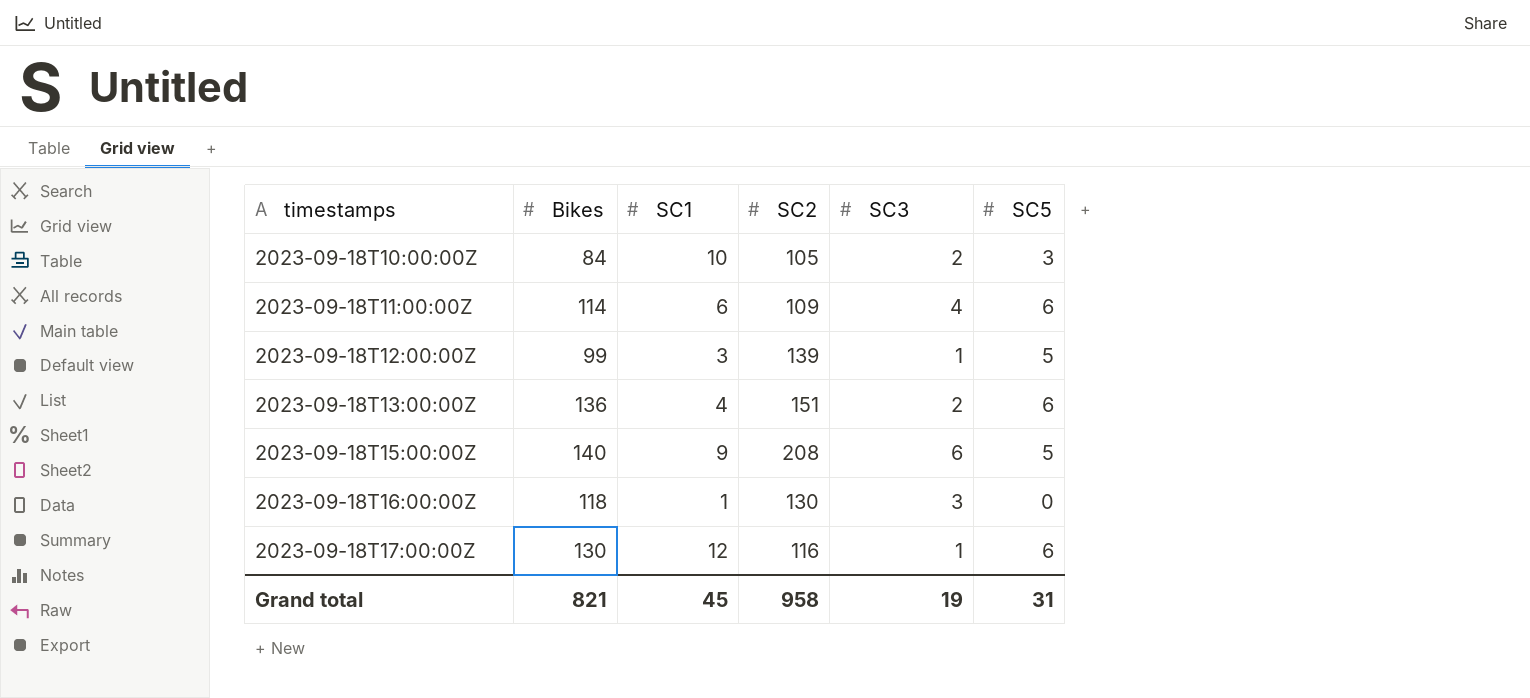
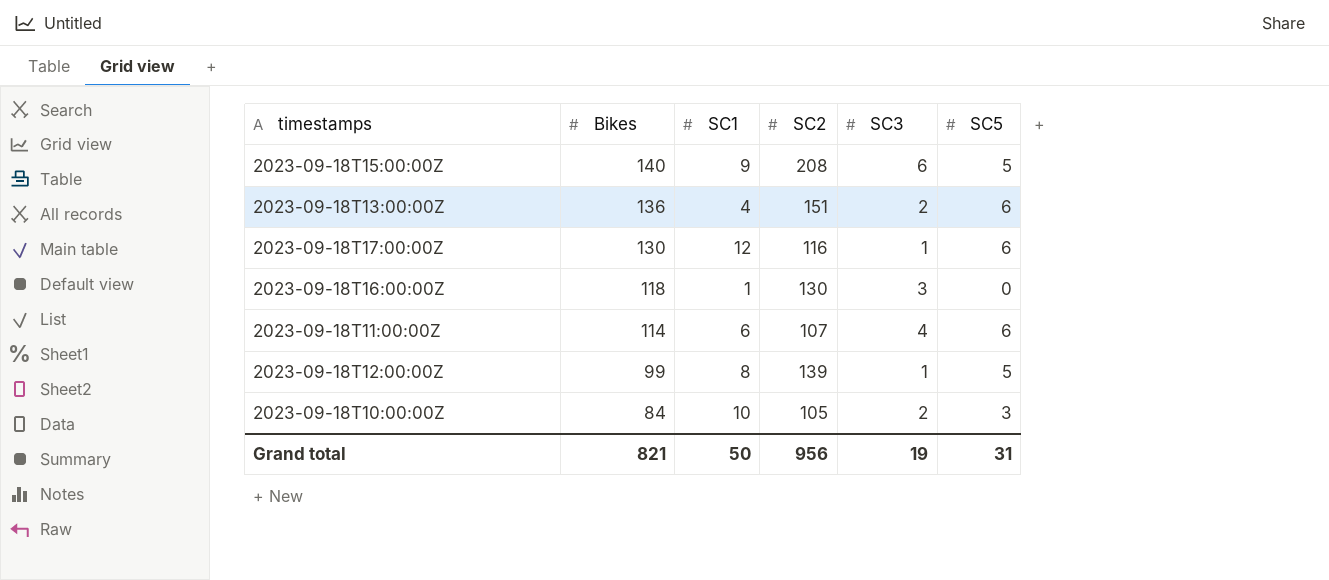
row order: timestamps ascending -> Bikes descending
2023-09-18T11:00:00Z | SC2: 109 -> 107
2023-09-18T12:00:00Z | SC1: 3 -> 8
Grand total | SC1: 45 -> 50
Grand total | SC2: 958 -> 956

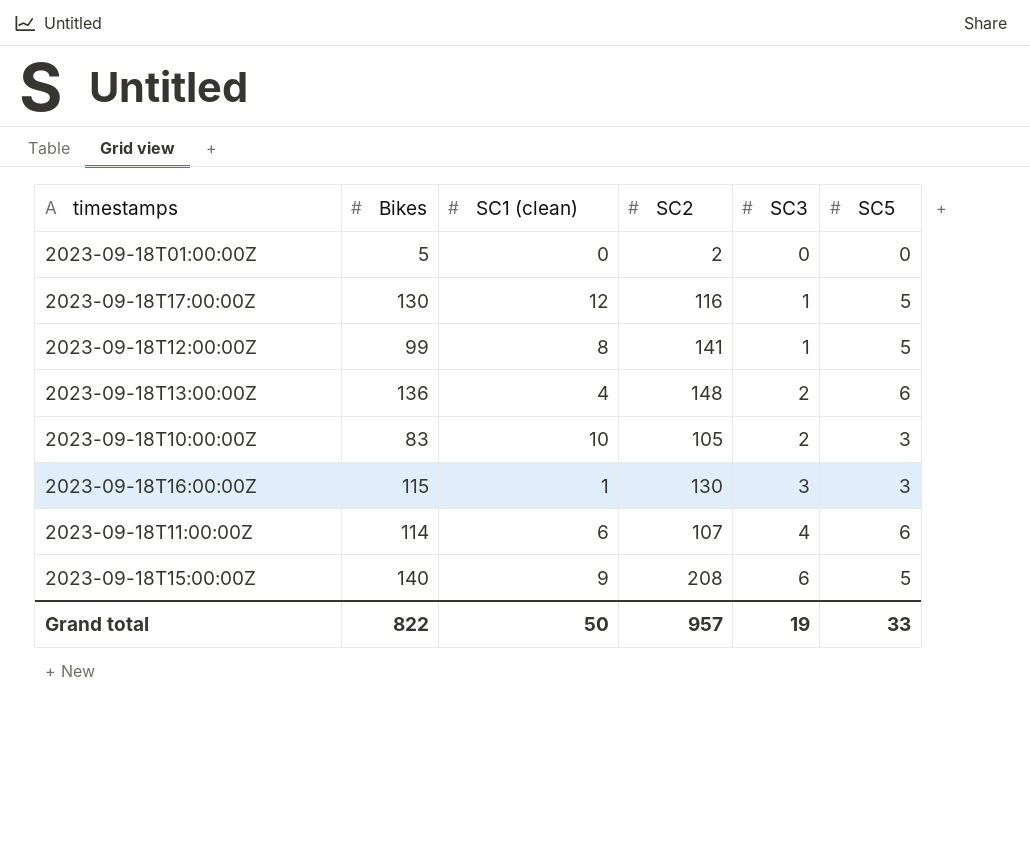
row order: Bikes descending -> SC3 ascending
column name: SC1 -> SC1 (clean)
row 2023-09-18T01:00:00Z: none -> 5 | 0 | 2 | 0 | 0
2023-09-18T17:00:00Z | SC5: 6 -> 5
2023-09-18T12:00:00Z | SC2: 139 -> 141
2023-09-18T13:00:00Z | SC2: 151 -> 148
2023-09-18T10:00:00Z | Bikes: 84 -> 83
2023-09-18T16:00:00Z | Bikes: 118 -> 115
2023-09-18T16:00:00Z | SC5: 0 -> 3
Grand total | Bikes: 821 -> 822
Grand total | SC2: 956 -> 957
Grand total | SC5: 31 -> 33

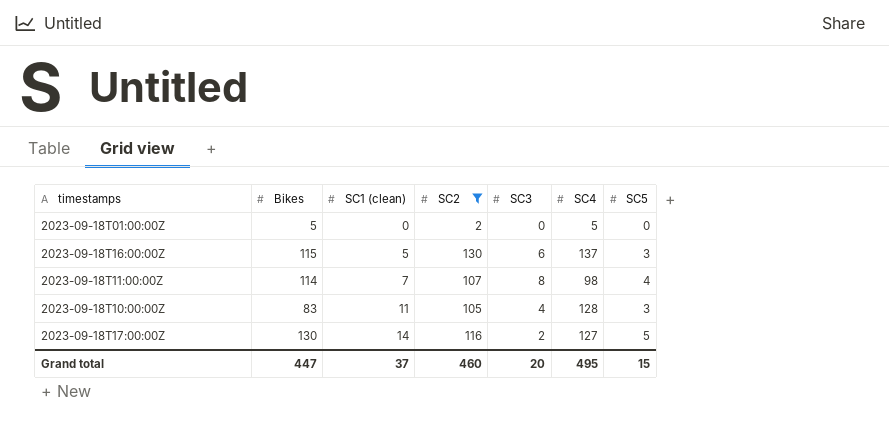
filter: none -> SC2 <= 130
row order: SC3 ascending -> SC1 (clean) ascending
column SC4 | position: none -> 6
2023-09-18T16:00:00Z | SC1 (clean): 1 -> 5
2023-09-18T16:00:00Z | SC3: 3 -> 6
2023-09-18T11:00:00Z | SC1 (clean): 6 -> 7
2023-09-18T11:00:00Z | SC3: 4 -> 8
2023-09-18T11:00:00Z | SC5: 6 -> 4
2023-09-18T10:00:00Z | SC1 (clean): 10 -> 11
2023-09-18T10:00:00Z | SC3: 2 -> 4
2023-09-18T17:00:00Z | SC1 (clean): 12 -> 14
2023-09-18T17:00:00Z | SC3: 1 -> 2
Grand total | Bikes: 822 -> 447
Grand total | SC1 (clean): 50 -> 37
Grand total | SC2: 957 -> 460
Grand total | SC3: 19 -> 20
Grand total | SC5: 33 -> 15

